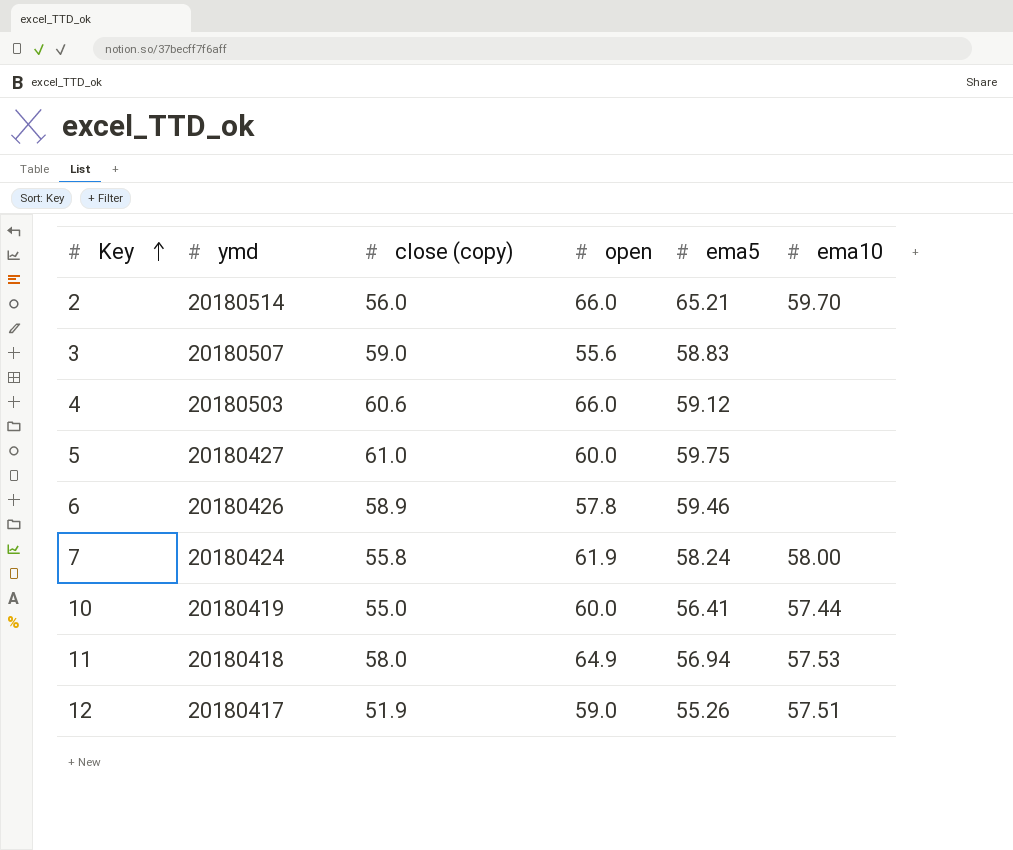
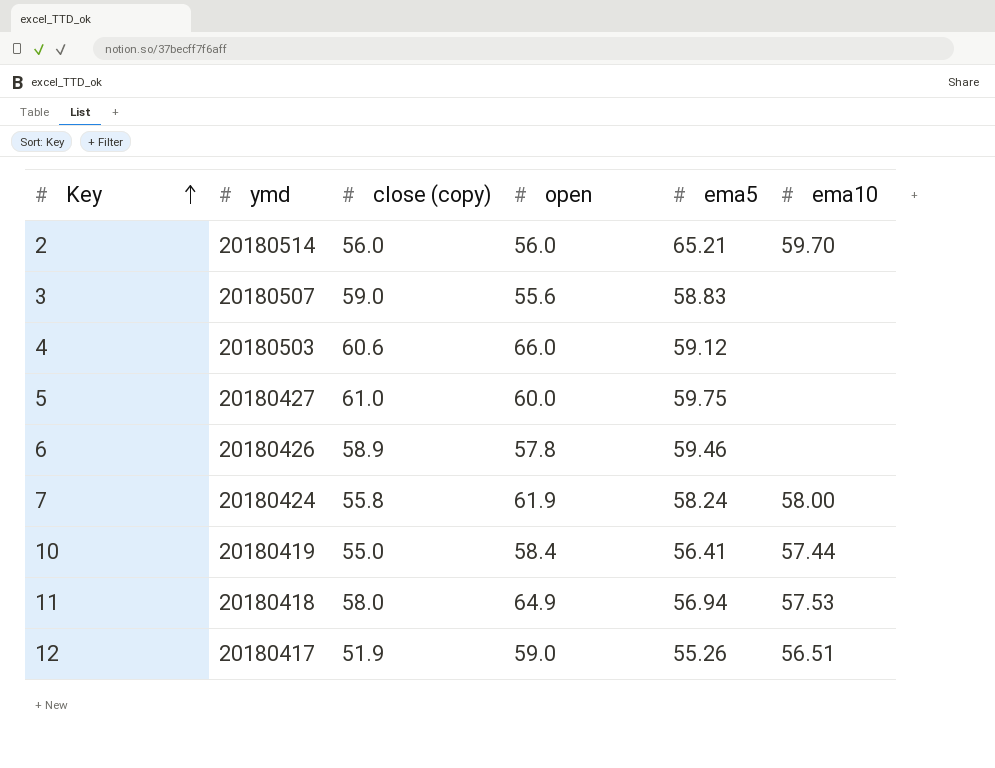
2 | open: 66.0 -> 56.0
10 | open: 60.0 -> 58.4
12 | ema10: 57.51 -> 56.51

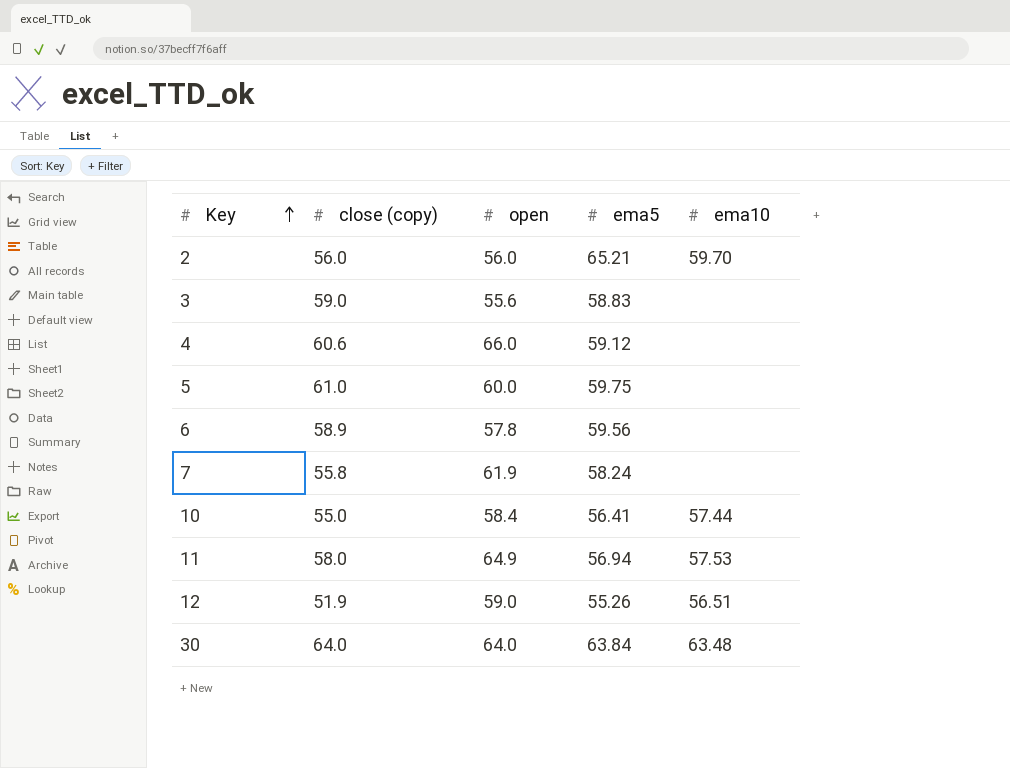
column ymd | position: 2 -> none
6 | ema5: 59.46 -> 59.56
7 | ema10: 58.00 -> none
row 30: none -> 64.0 | 64.0 | 63.84 | 63.48

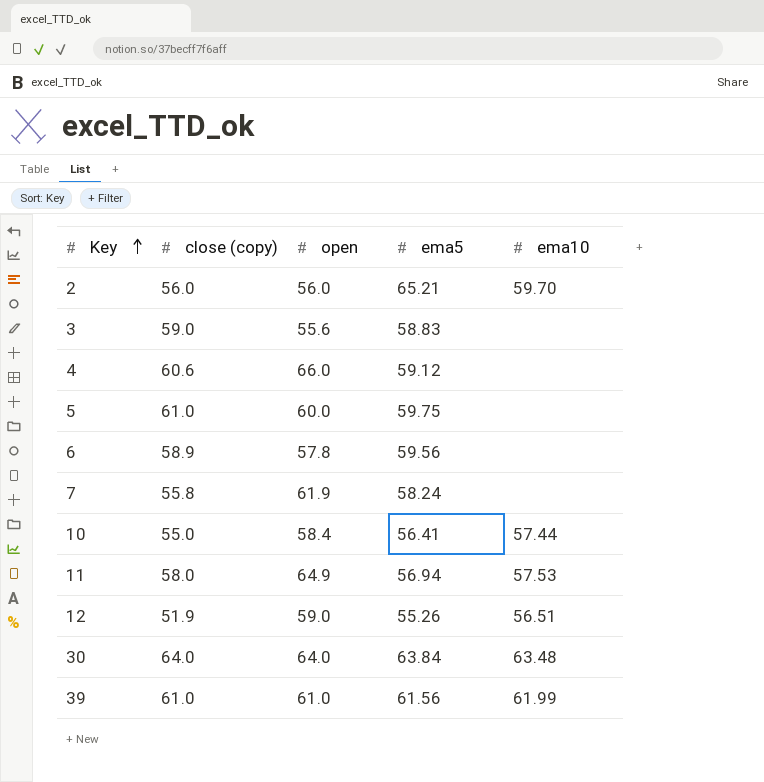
row 39: none -> 61.0 | 61.0 | 61.56 | 61.99

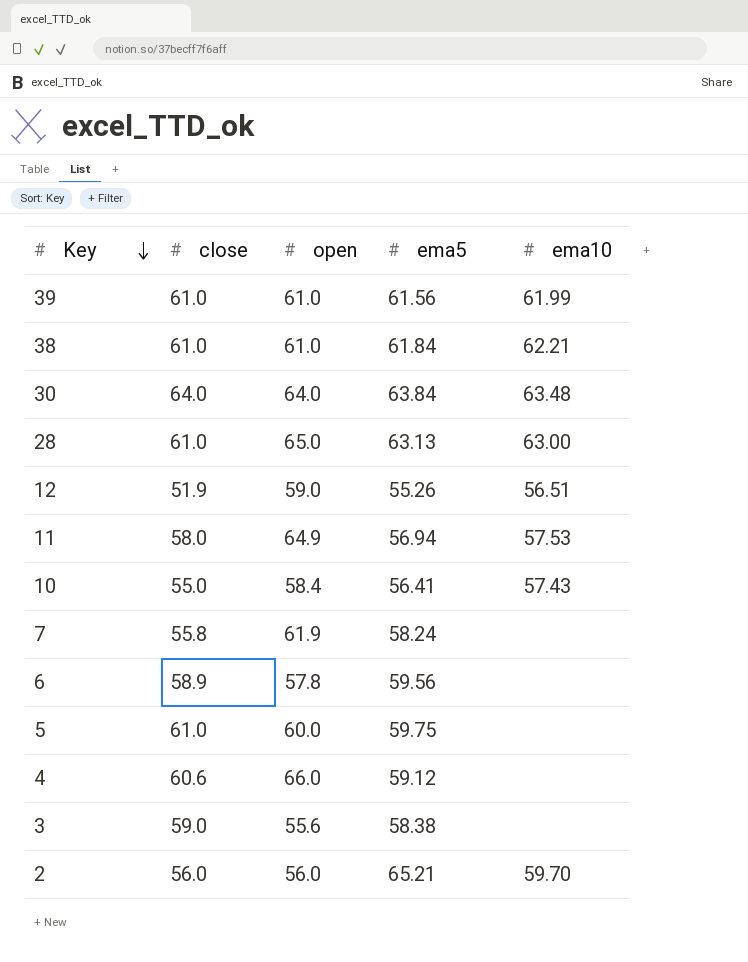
row order: Key ascending -> Key descending
column name: close (copy) -> close
row 38: none -> 61.0 | 61.0 | 61.84 | 62.21
row 28: none -> 61.0 | 65.0 | 63.13 | 63.00
10 | ema10: 57.44 -> 57.43
3 | ema5: 58.83 -> 58.38

